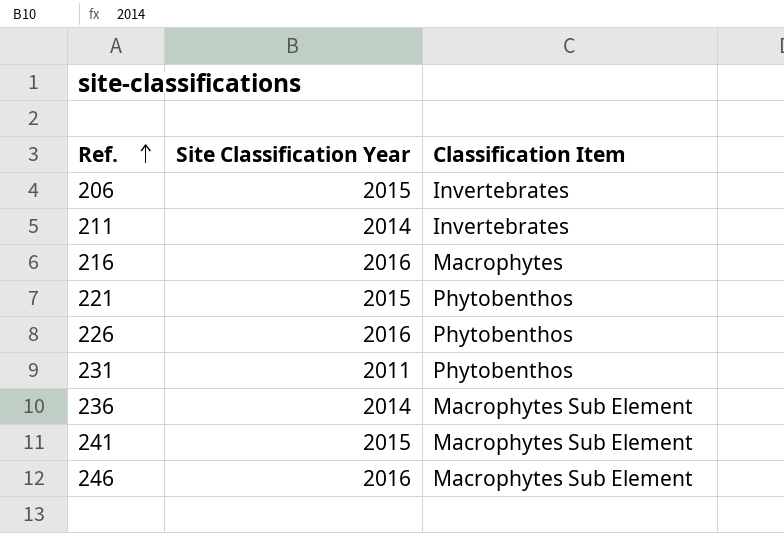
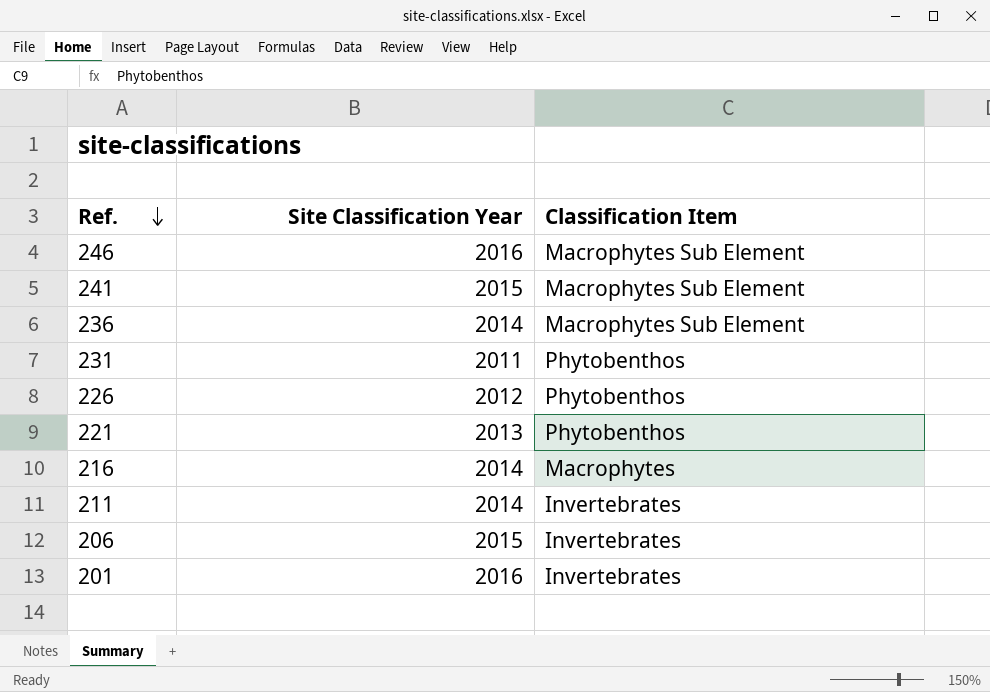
row order: Ref. ascending -> Ref. descending
226 | Site Classification Year: 2016 -> 2012
221 | Site Classification Year: 2015 -> 2013
216 | Site Classification Year: 2016 -> 2014
row 201: none -> 2016 | Invertebrates

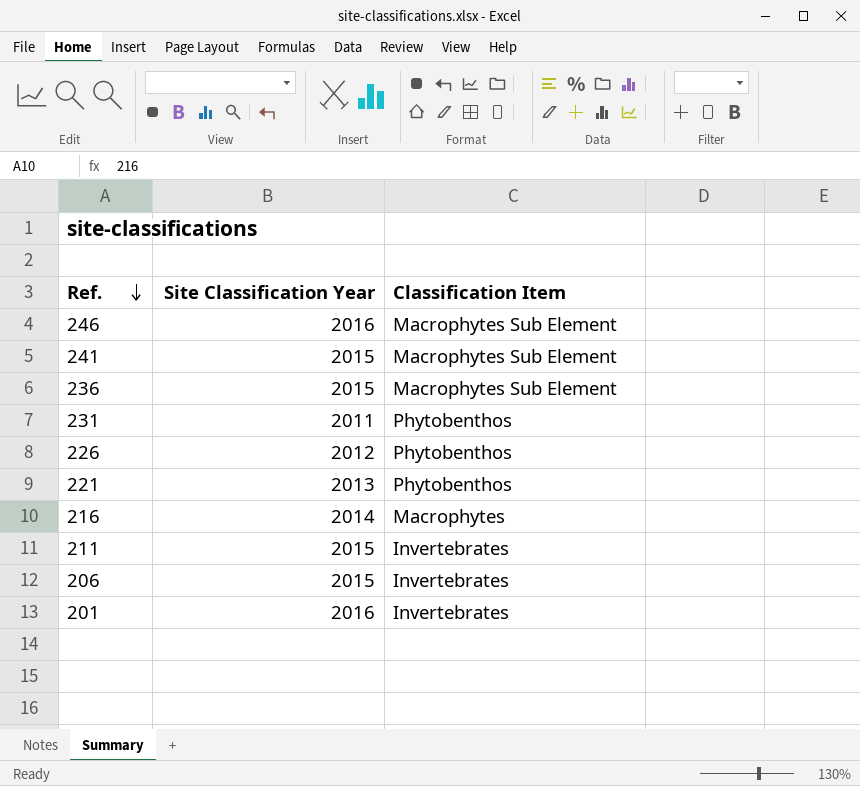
236 | Site Classification Year: 2014 -> 2015
211 | Site Classification Year: 2014 -> 2015

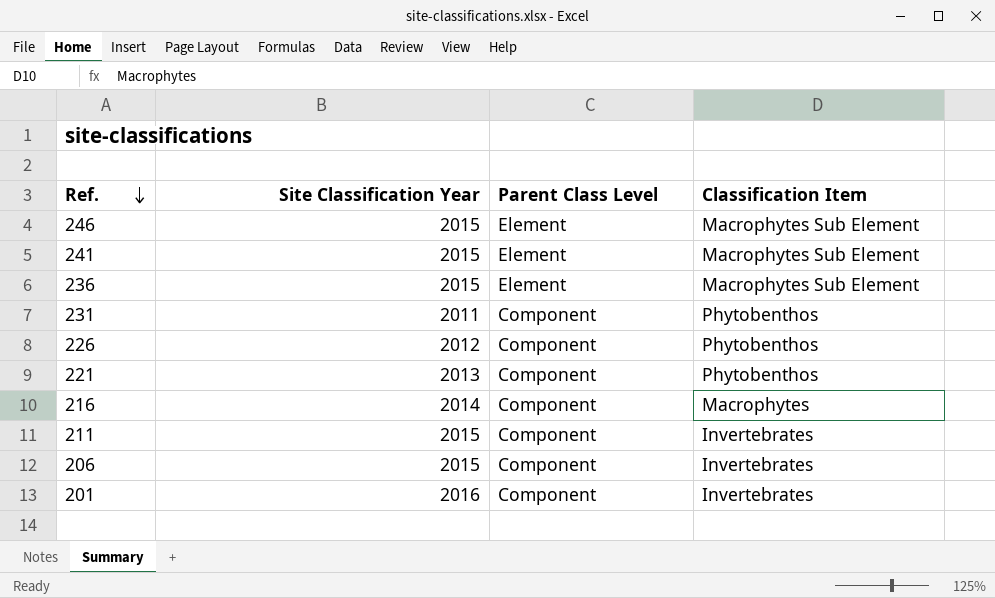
column Parent Class Level | position: none -> 3
246 | Site Classification Year: 2016 -> 2015

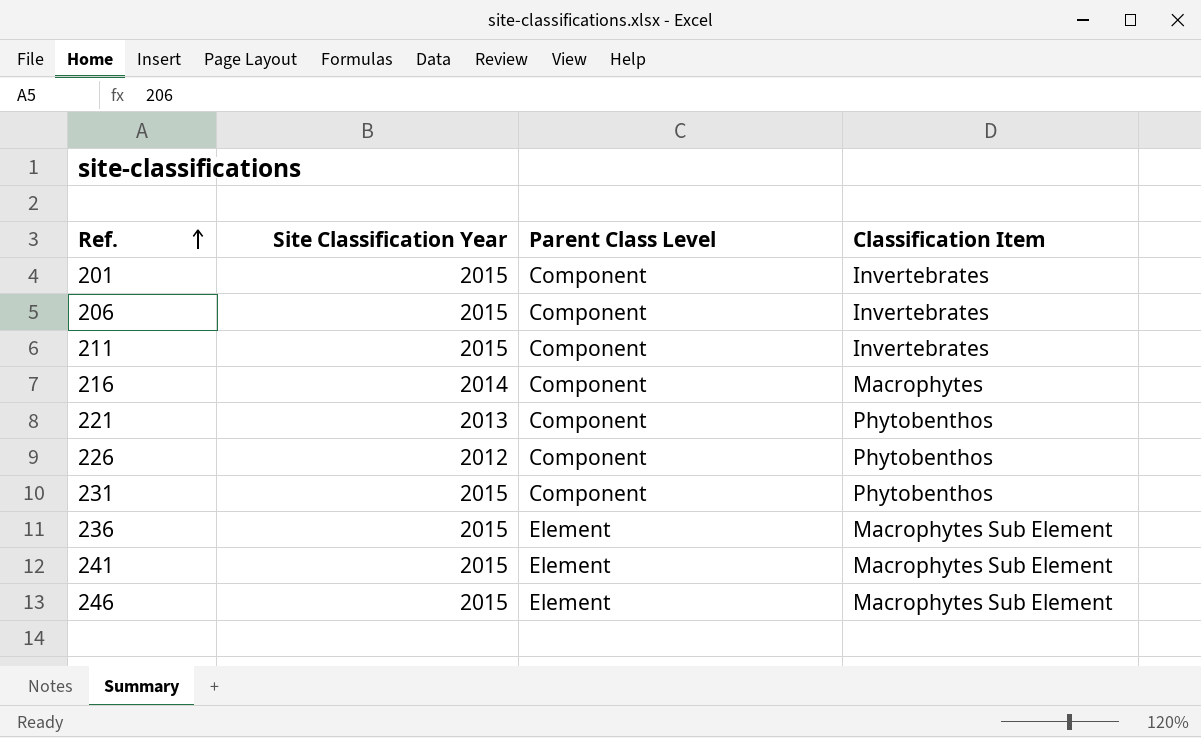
row order: Ref. descending -> Ref. ascending
201 | Site Classification Year: 2016 -> 2015
231 | Site Classification Year: 2011 -> 2015

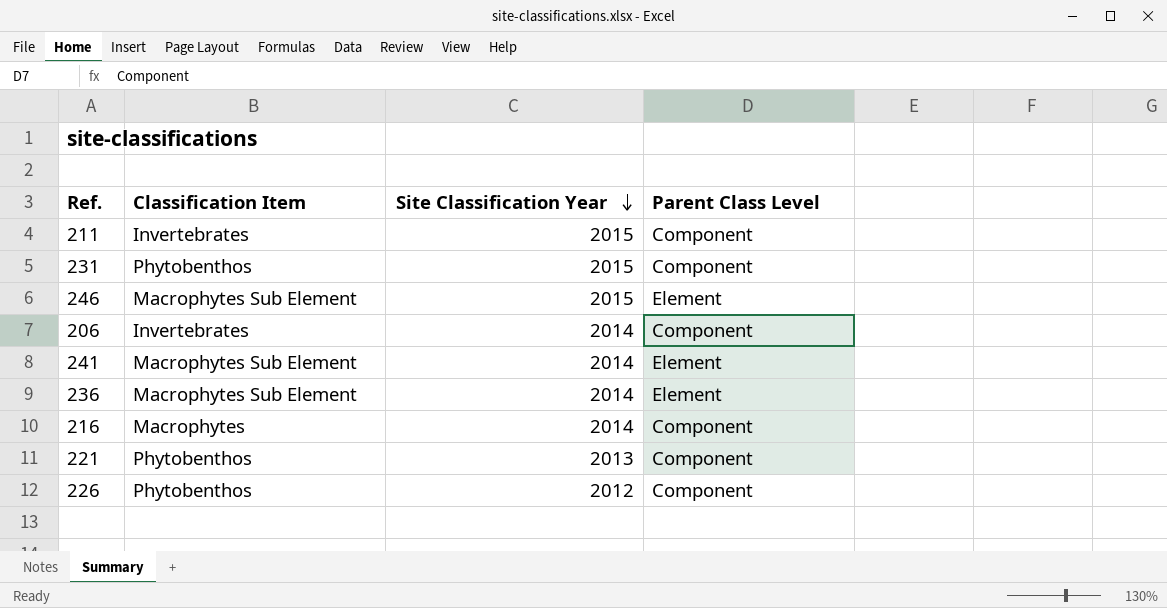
row order: Ref. ascending -> Site Classification Year descending
column Classification Item | position: 4 -> 2
row 201: 2015 | Component | Invertebrates -> none
206 | Site Classification Year: 2015 -> 2014
241 | Site Classification Year: 2015 -> 2014
236 | Site Classification Year: 2015 -> 2014

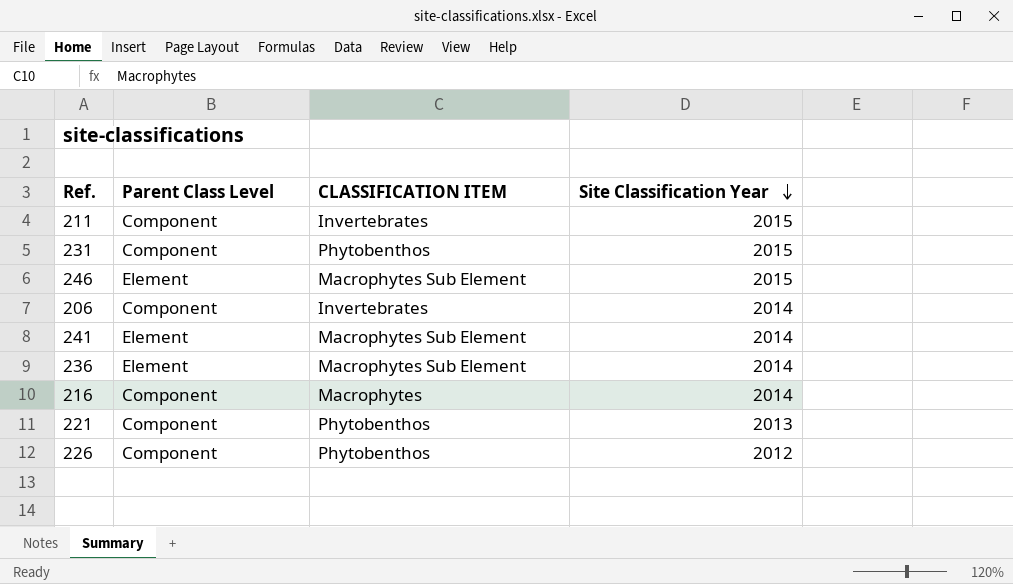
column Parent Class Level | position: 4 -> 2
column name: Classification Item -> CLASSIFICATION ITEM

